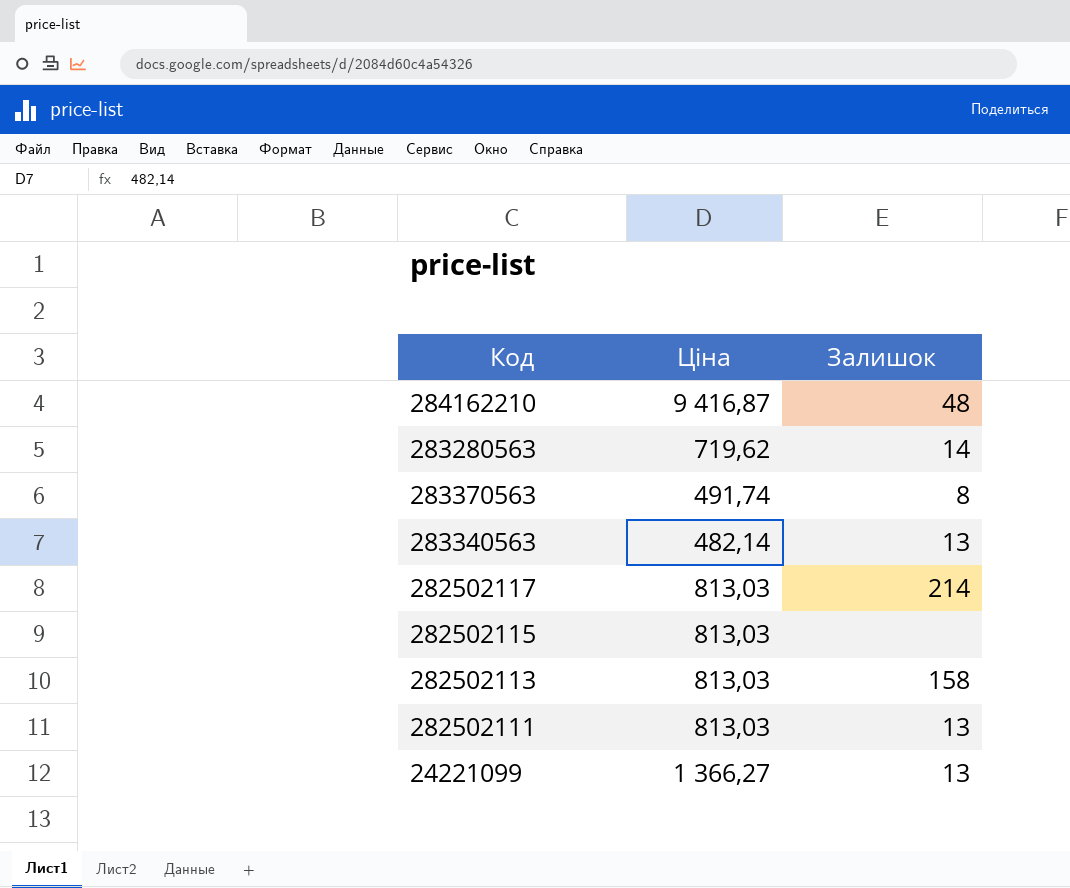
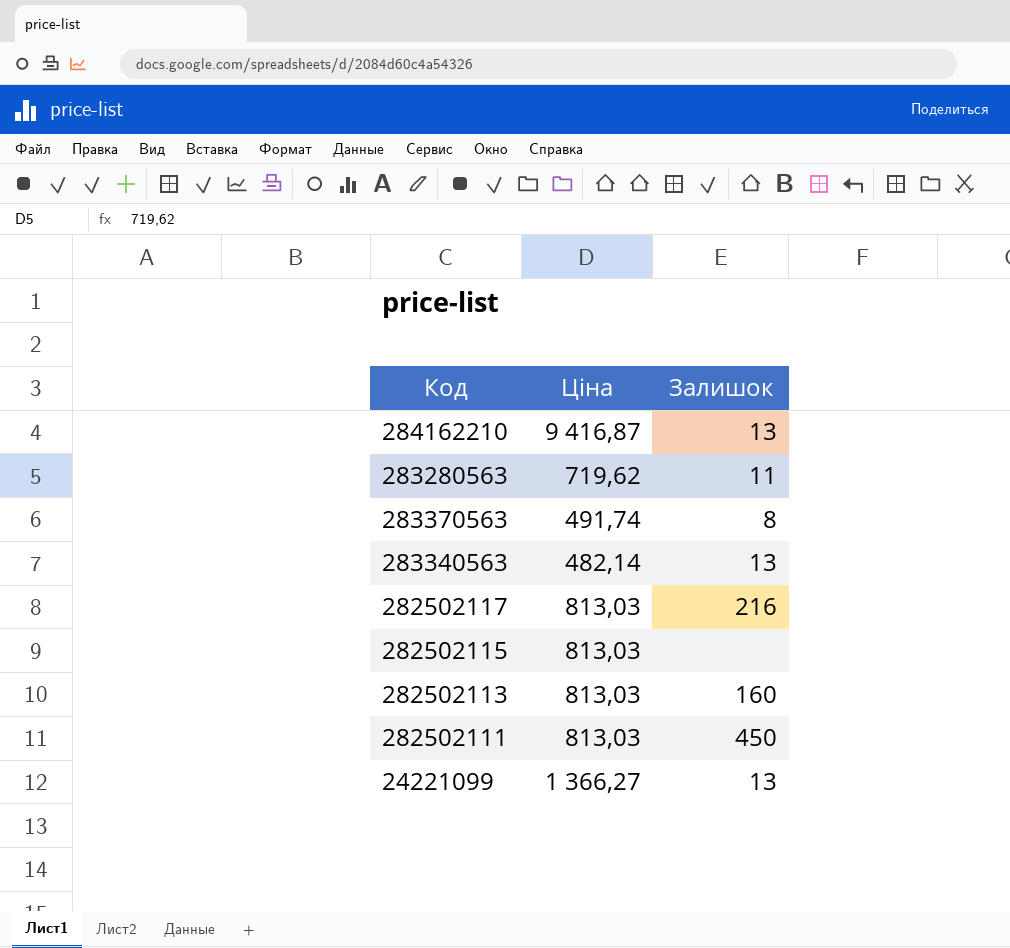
284162210 | Залишок: 48 -> 13
283280563 | Залишок: 14 -> 11
282502117 | Залишок: 214 -> 216
282502113 | Залишок: 158 -> 160
282502111 | Залишок: 13 -> 450

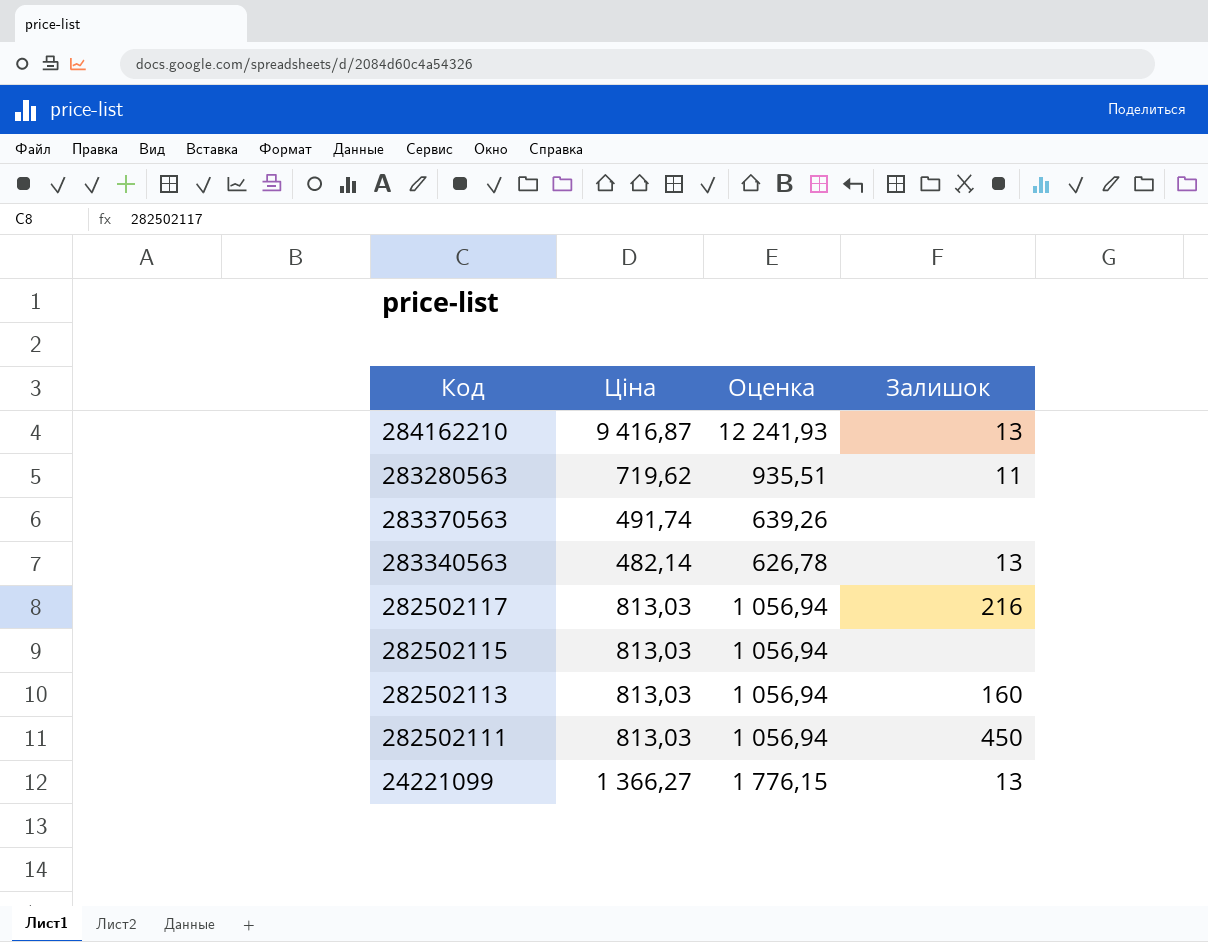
column Оценка | formula: none -> [Ціна] * 1,3
283370563 | Залишок: 8 -> none

